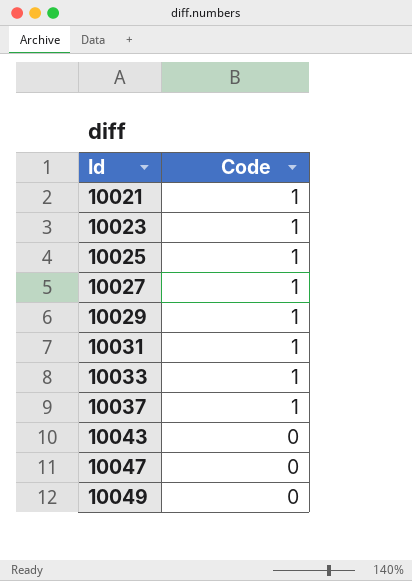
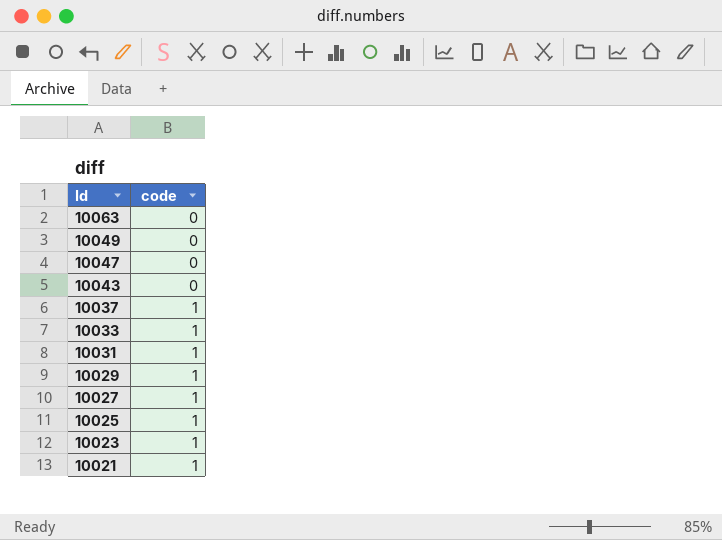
row order: Id ascending -> Id descending
column name: Code -> code
row 10063: none -> 0

